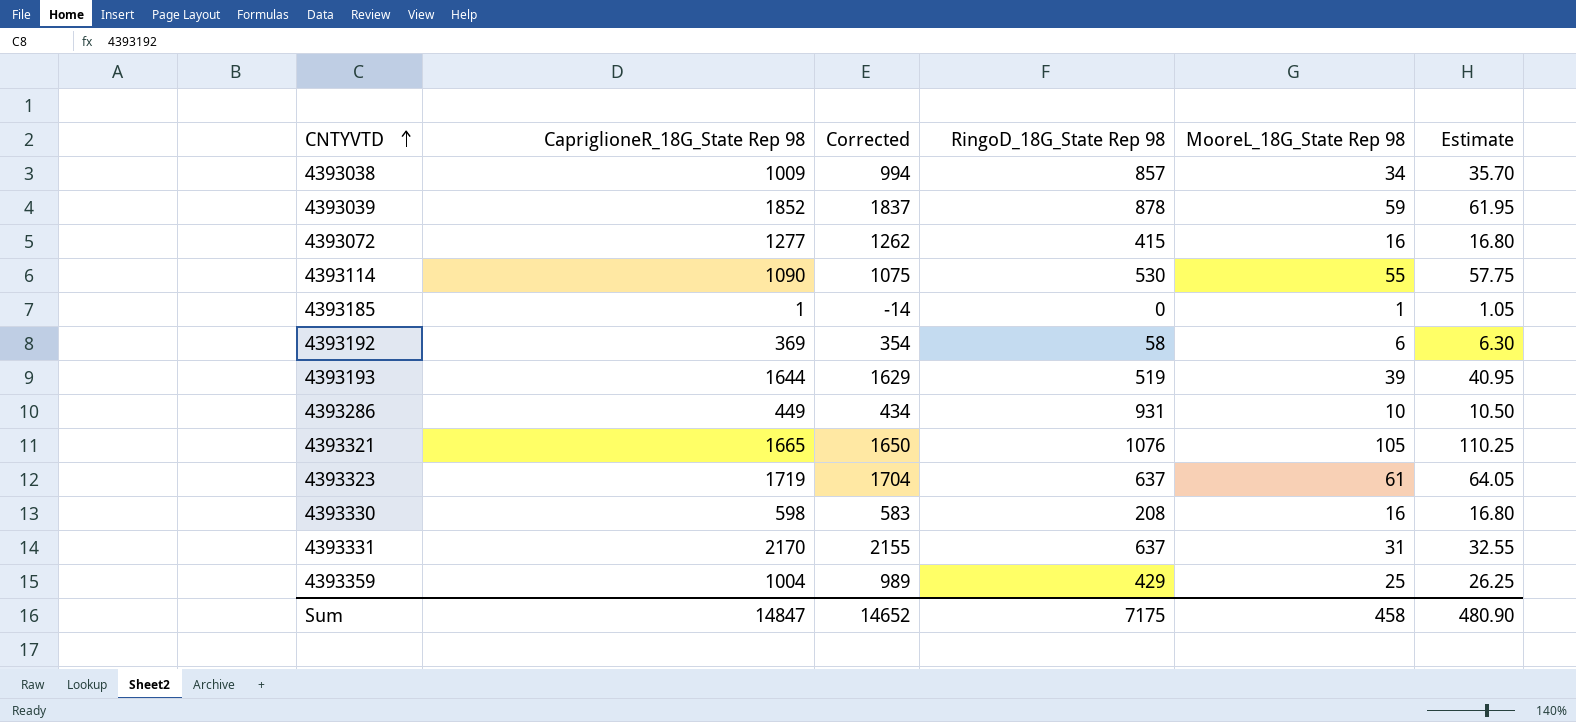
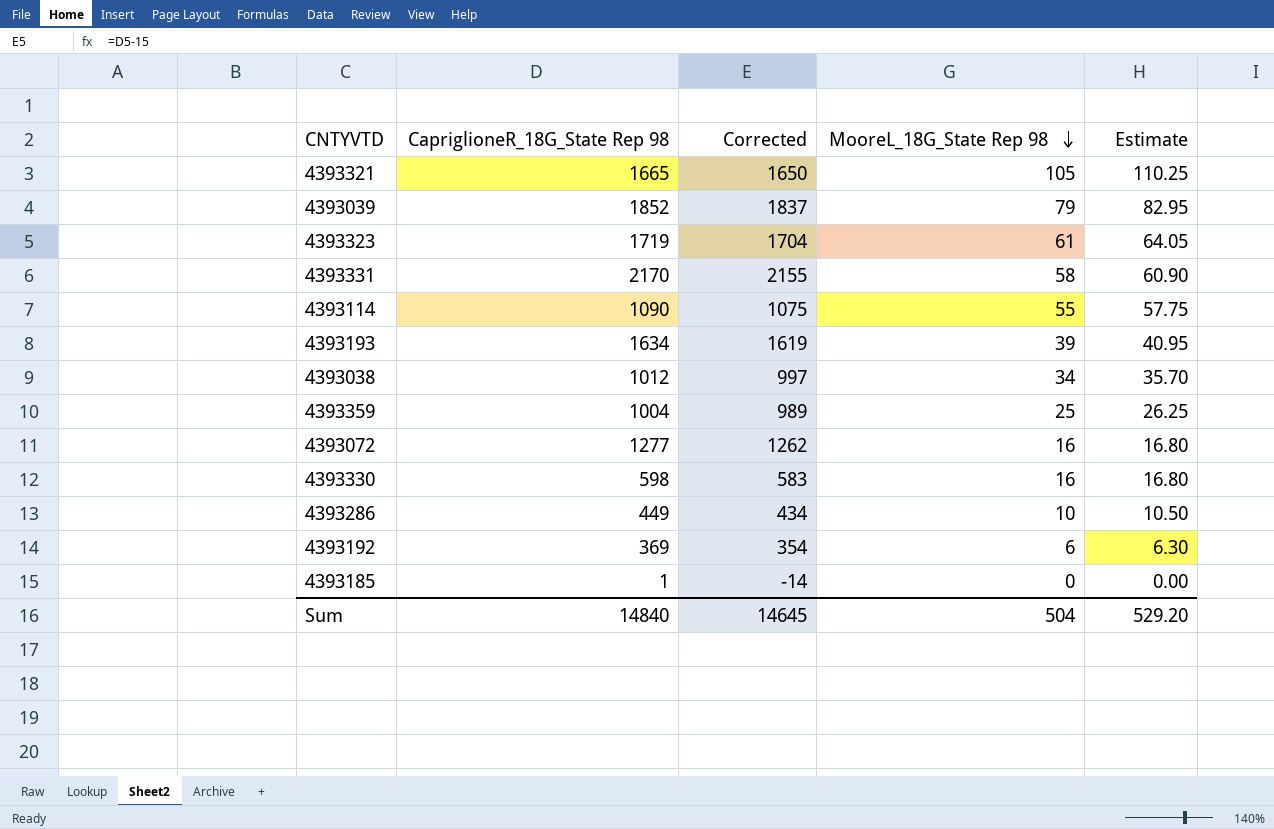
row order: CNTYVTD ascending -> MooreL_18G_State Rep 98 descending
column RingoD_18G_State Rep 98 | position: 4 -> none
4393039 | MooreL_18G_State Rep 98: 59 -> 79
4393039 | Estimate: 61.95 -> 82.95
4393331 | MooreL_18G_State Rep 98: 31 -> 58
4393331 | Estimate: 32.55 -> 60.90
4393193 | CapriglioneR_18G_State Rep 98: 1644 -> 1634
4393193 | Corrected: 1629 -> 1619
4393038 | CapriglioneR_18G_State Rep 98: 1009 -> 1012
4393038 | Corrected: 994 -> 997
4393185 | MooreL_18G_State Rep 98: 1 -> 0
4393185 | Estimate: 1.05 -> 0.00
Sum | CapriglioneR_18G_State Rep 98: 14847 -> 14840
Sum | Corrected: 14652 -> 14645
Sum | MooreL_18G_State Rep 98: 458 -> 504
Sum | Estimate: 480.90 -> 529.20

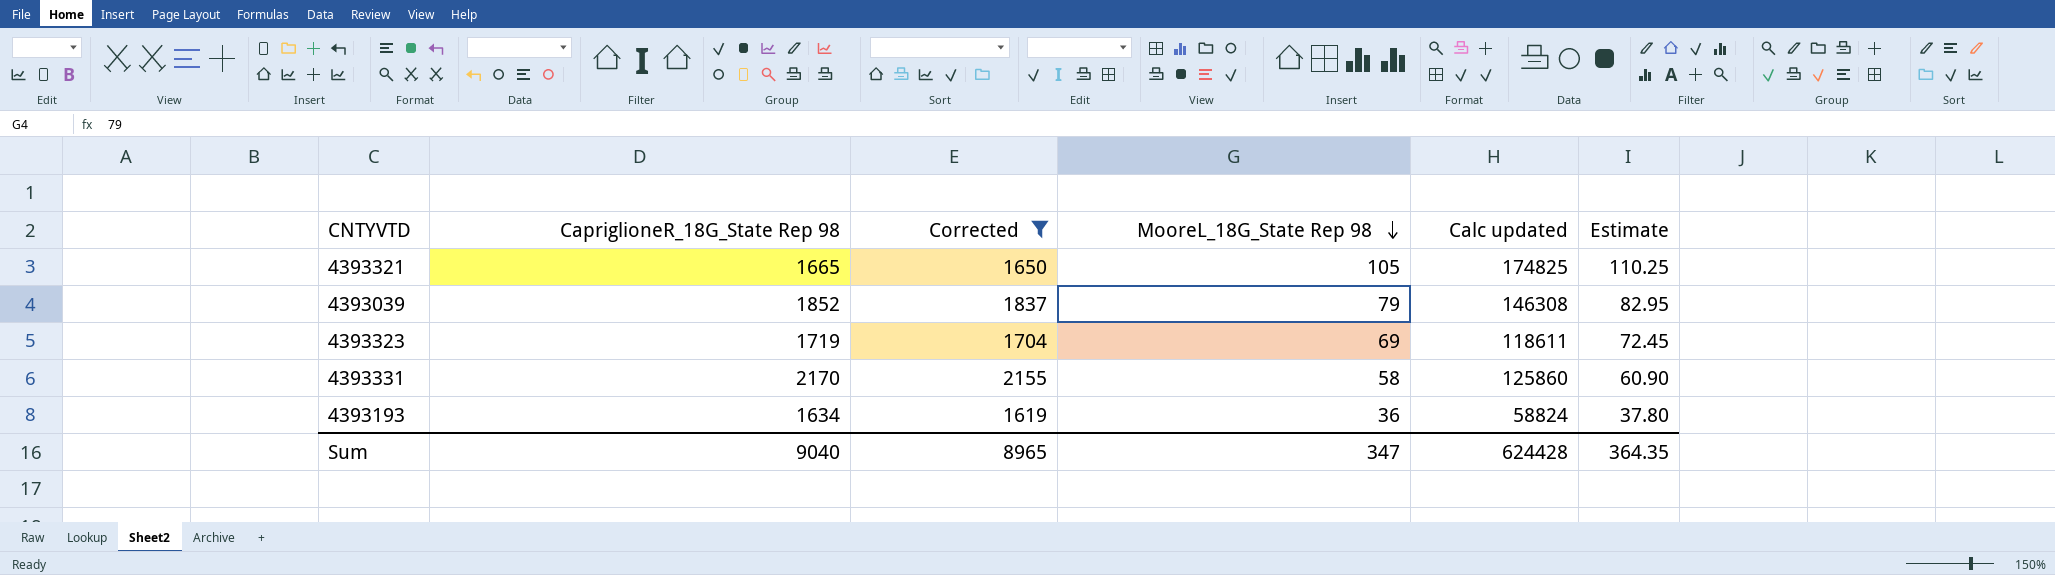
filter: none -> Corrected >= 1619
column Calc updated | formula: none -> [CapriglioneR_18G_State Rep 98] * [MooreL_18G_State Rep 98]
4393323 | MooreL_18G_State Rep 98: 61 -> 69
4393323 | Estimate: 64.05 -> 72.45
4393193 | MooreL_18G_State Rep 98: 39 -> 36
4393193 | Estimate: 40.95 -> 37.80
Sum | CapriglioneR_18G_State Rep 98: 14840 -> 9040
Sum | Corrected: 14645 -> 8965
Sum | MooreL_18G_State Rep 98: 504 -> 347
Sum | Estimate: 529.20 -> 364.35

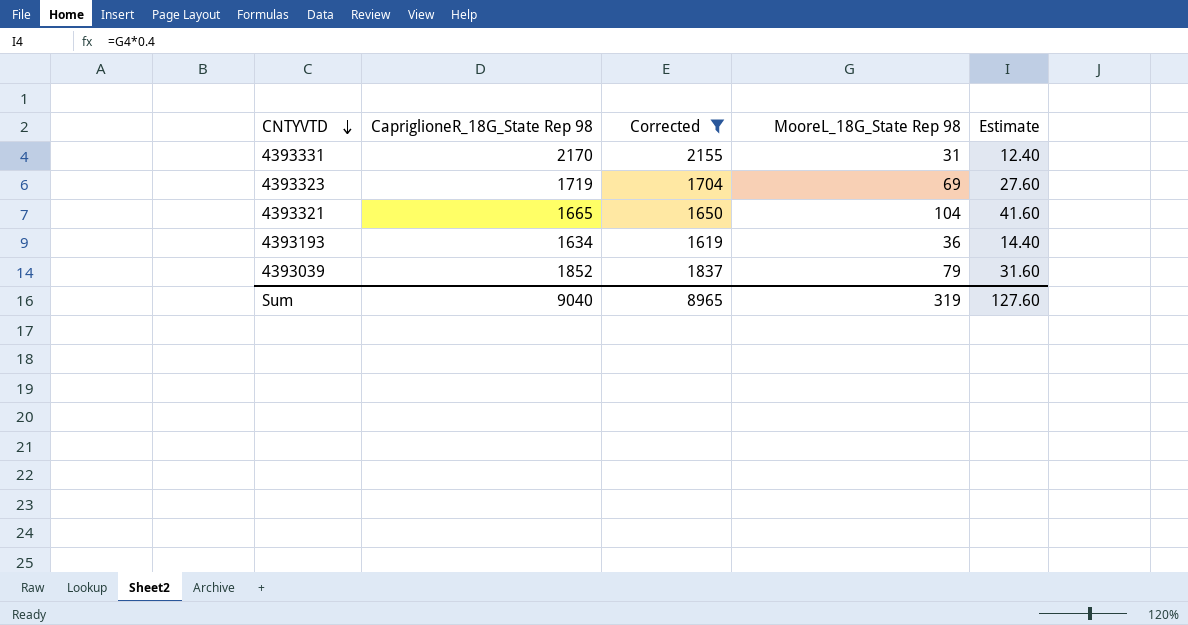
row order: MooreL_18G_State Rep 98 descending -> CNTYVTD descending
column Calc updated | formula: [CapriglioneR_18G_State Rep 98] * [MooreL_18G_State Rep 98] -> none
column Estimate | formula: [MooreL_18G_State Rep 98] * 1.05 -> [MooreL_18G_State Rep 98] * 0.4
4393331 | MooreL_18G_State Rep 98: 58 -> 31
4393321 | MooreL_18G_State Rep 98: 105 -> 104
Sum | MooreL_18G_State Rep 98: 347 -> 319
Sum | Estimate: 364.35 -> 127.60

